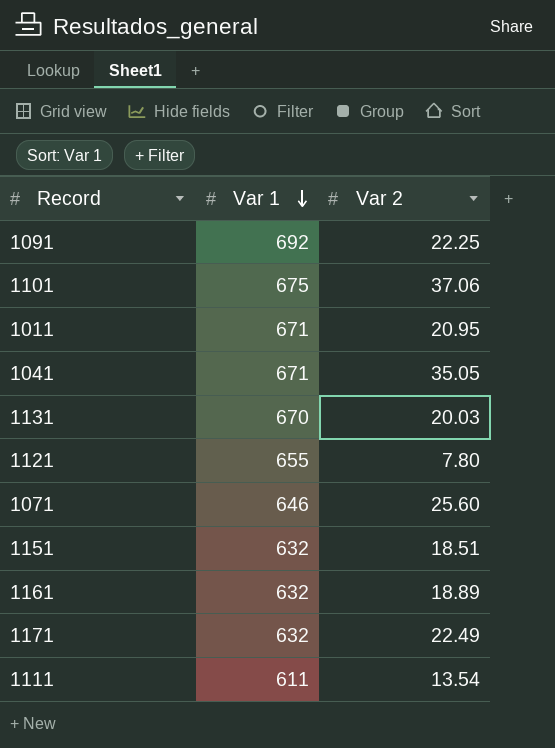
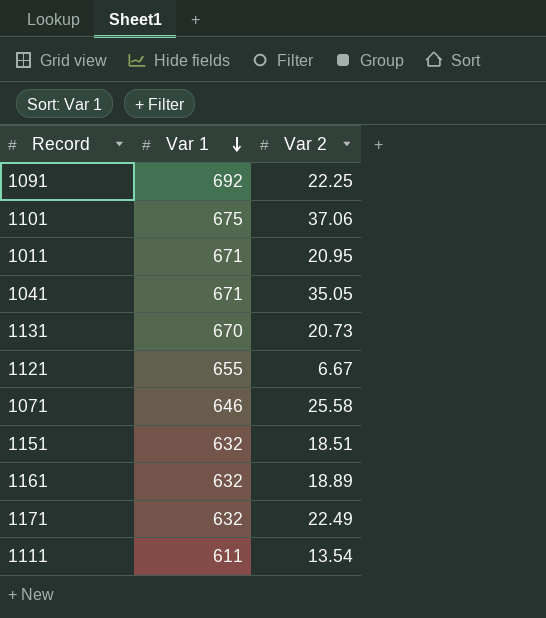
1131 | Var 2: 20.03 -> 20.73
1121 | Var 2: 7.80 -> 6.67
1071 | Var 2: 25.60 -> 25.58

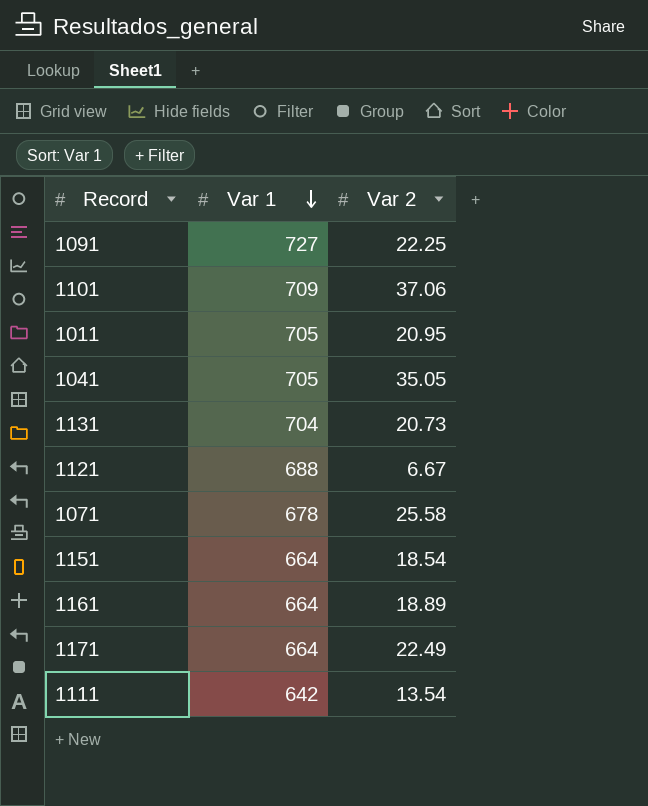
1091 | Var 1: 692 -> 727
1101 | Var 1: 675 -> 709
1011 | Var 1: 671 -> 705
1041 | Var 1: 671 -> 705
1131 | Var 1: 670 -> 704
1121 | Var 1: 655 -> 688
1071 | Var 1: 646 -> 678
1151 | Var 1: 632 -> 664
1151 | Var 2: 18.51 -> 18.54
1161 | Var 1: 632 -> 664
1171 | Var 1: 632 -> 664
1111 | Var 1: 611 -> 642

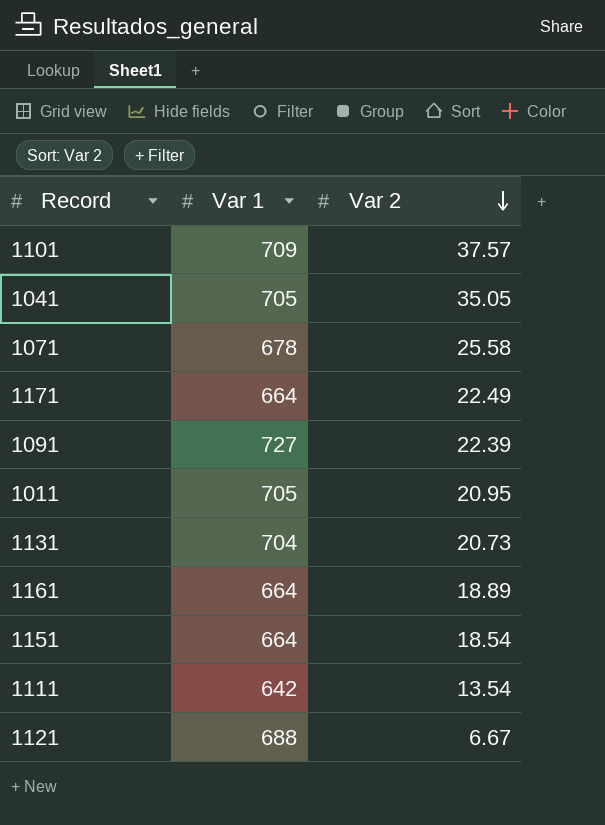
row order: Var 1 descending -> Var 2 descending
1101 | Var 2: 37.06 -> 37.57
1091 | Var 2: 22.25 -> 22.39

